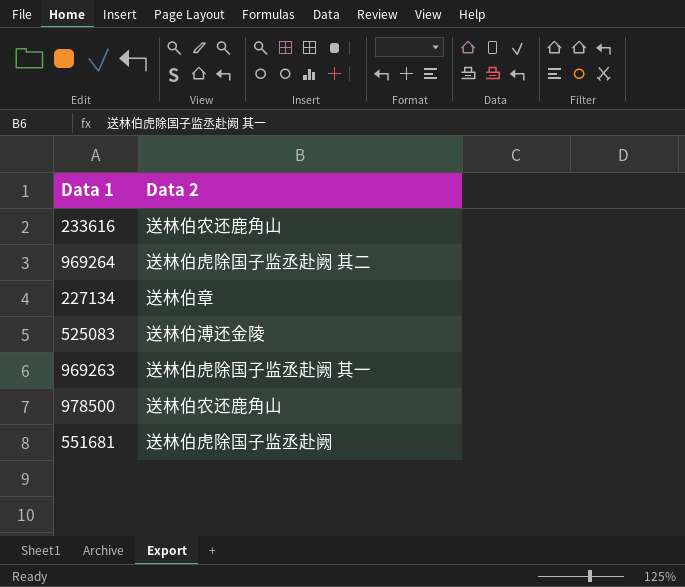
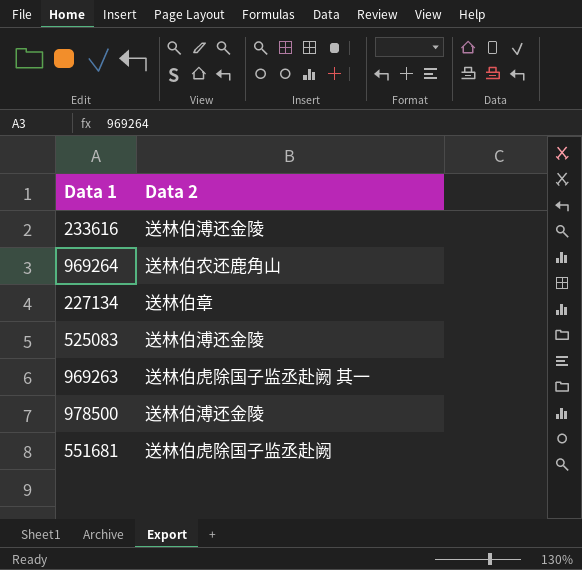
233616 | Data 2: 送林伯农还鹿角山 -> 送林伯溥还金陵
969264 | Data 2: 送林伯虎除国子监丞赴阙 其二 -> 送林伯农还鹿角山
978500 | Data 2: 送林伯农还鹿角山 -> 送林伯溥还金陵

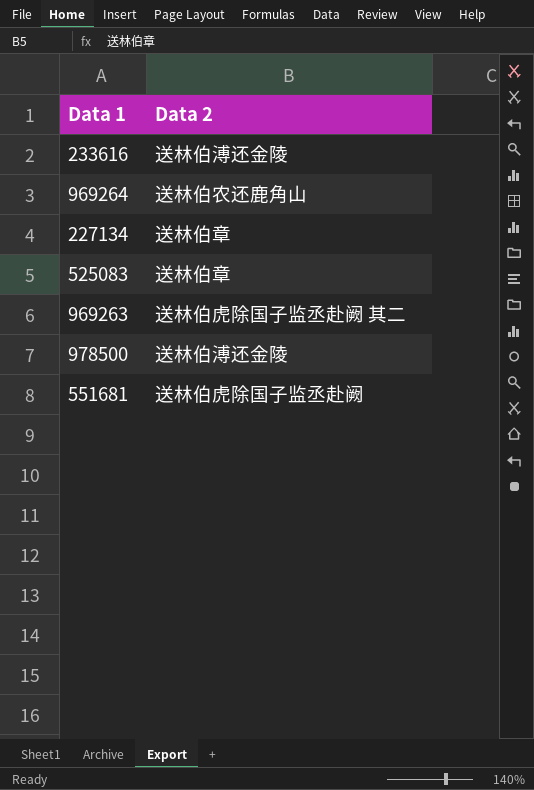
525083 | Data 2: 送林伯溥还金陵 -> 送林伯章
969263 | Data 2: 送林伯虎除国子监丞赴阙 其一 -> 送林伯虎除国子监丞赴阙 其二

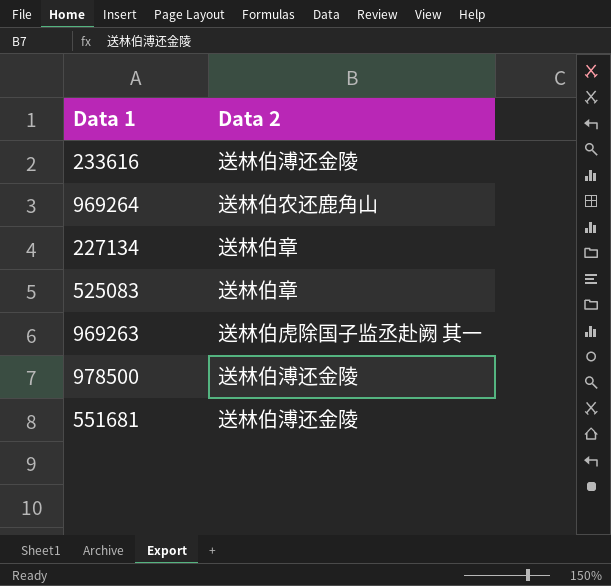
969263 | Data 2: 送林伯虎除国子监丞赴阙 其二 -> 送林伯虎除国子监丞赴阙 其一
551681 | Data 2: 送林伯虎除国子监丞赴阙 -> 送林伯溥还金陵

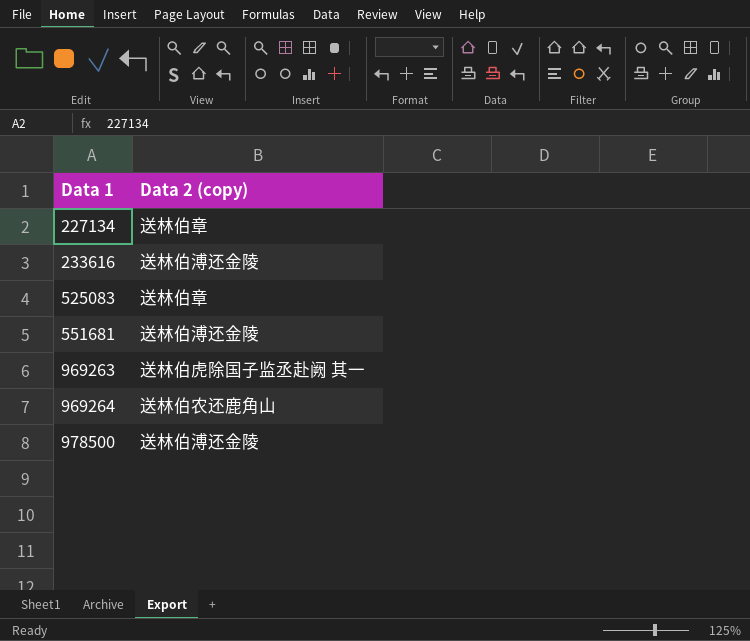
row order: none -> Data 1 ascending
column name: Data 2 -> Data 2 (copy)

